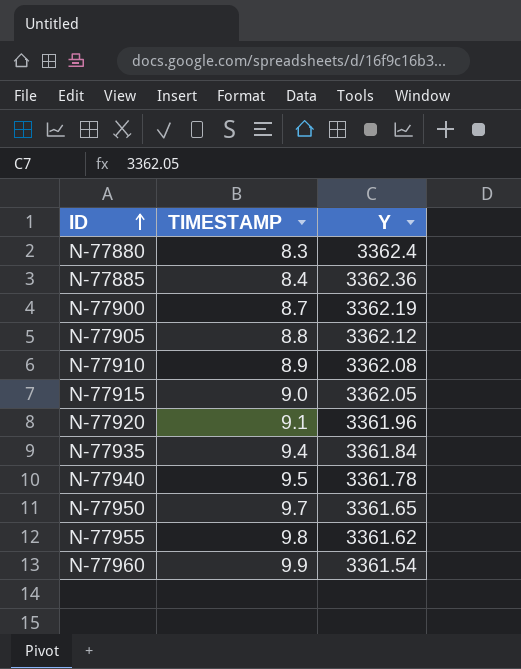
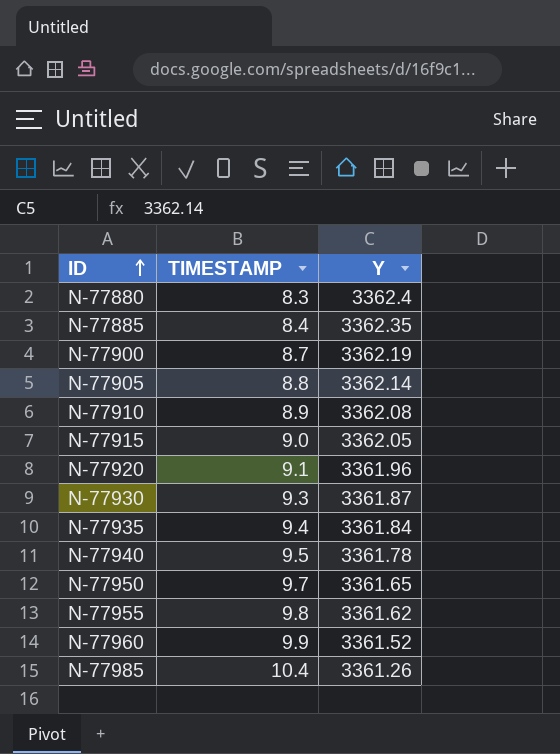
N-77885 | Y: 3362.36 -> 3362.35
N-77905 | Y: 3362.12 -> 3362.14
row N-77930: none -> 9.3 | 3361.87
N-77960 | Y: 3361.54 -> 3361.52
row N-77985: none -> 10.4 | 3361.26

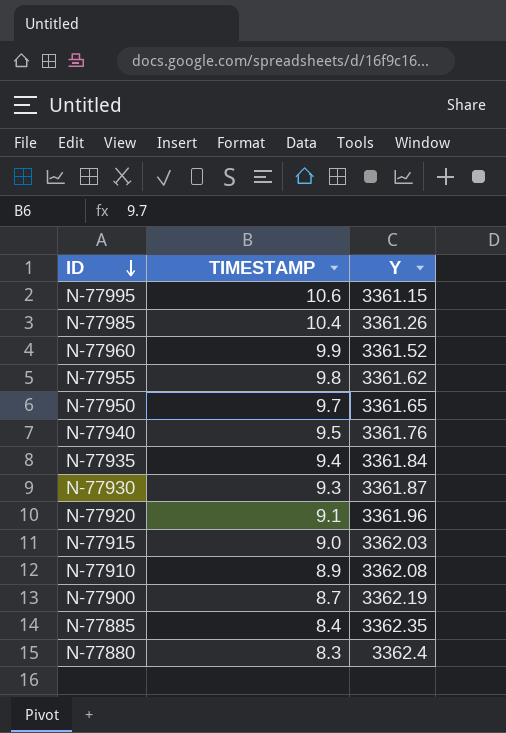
row order: ID ascending -> ID descending
row N-77905: 8.8 | 3362.14 -> none
row N-77995: none -> 10.6 | 3361.15
N-77940 | Y: 3361.78 -> 3361.76
N-77915 | Y: 3362.05 -> 3362.03

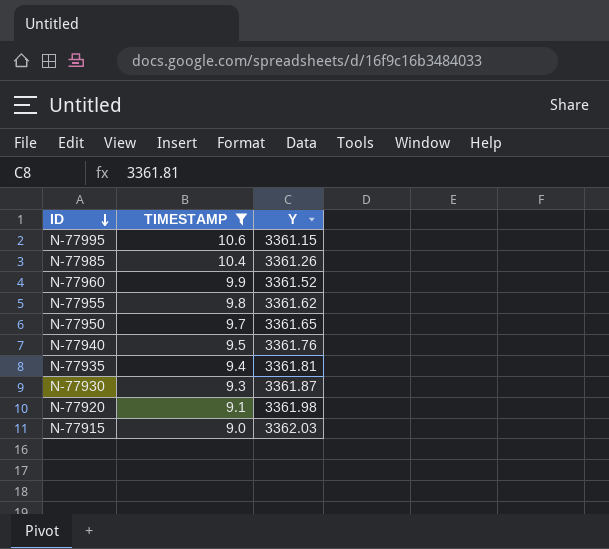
filter: none -> TIMESTAMP >= 9.0
N-77935 | Y: 3361.84 -> 3361.81
N-77920 | Y: 3361.96 -> 3361.98

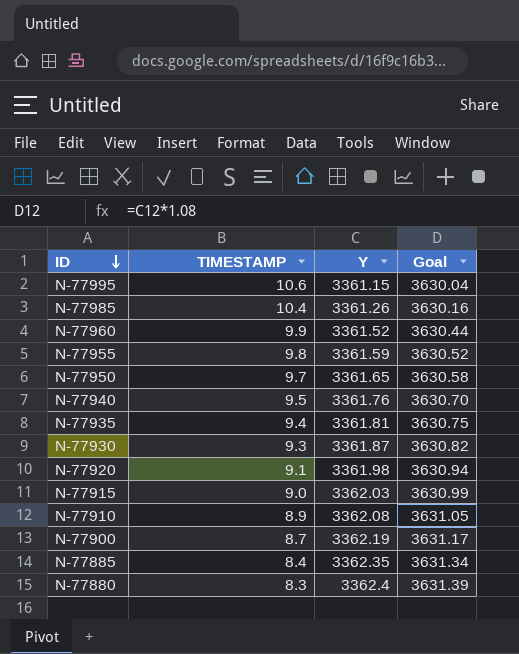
filter: TIMESTAMP >= 9.0 -> none
column Goal | formula: none -> [Y] * 1.08
N-77955 | Y: 3361.62 -> 3361.59

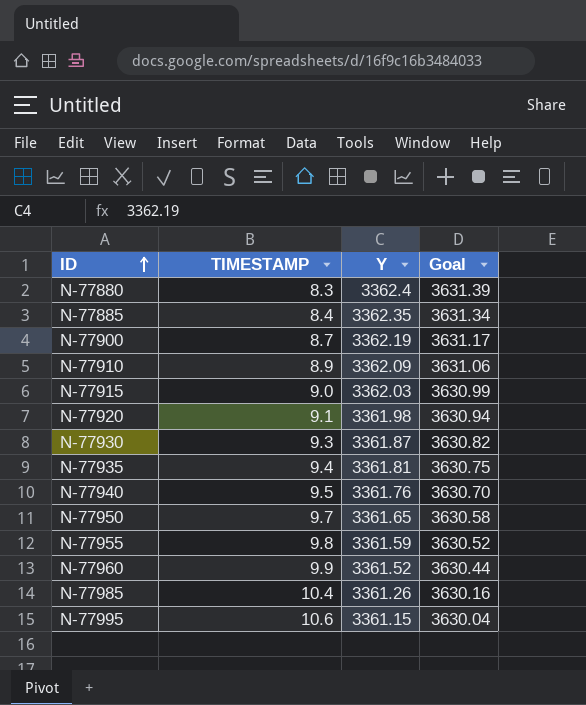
row order: ID descending -> ID ascending
N-77910 | Y: 3362.08 -> 3362.09
N-77910 | Goal: 3631.05 -> 3631.06

